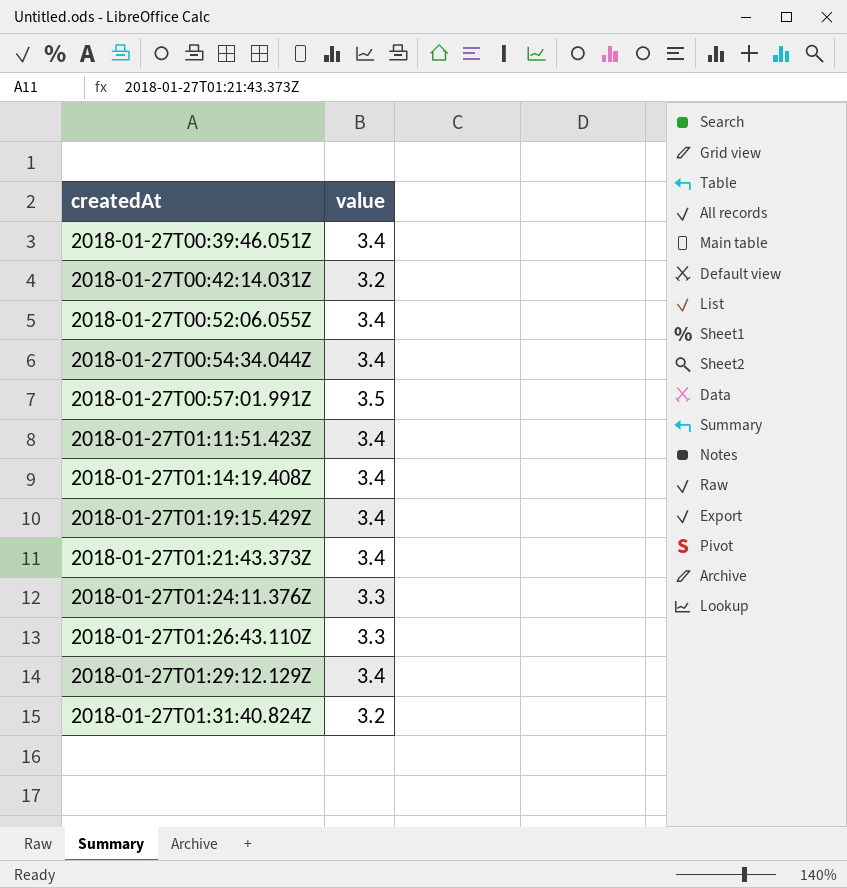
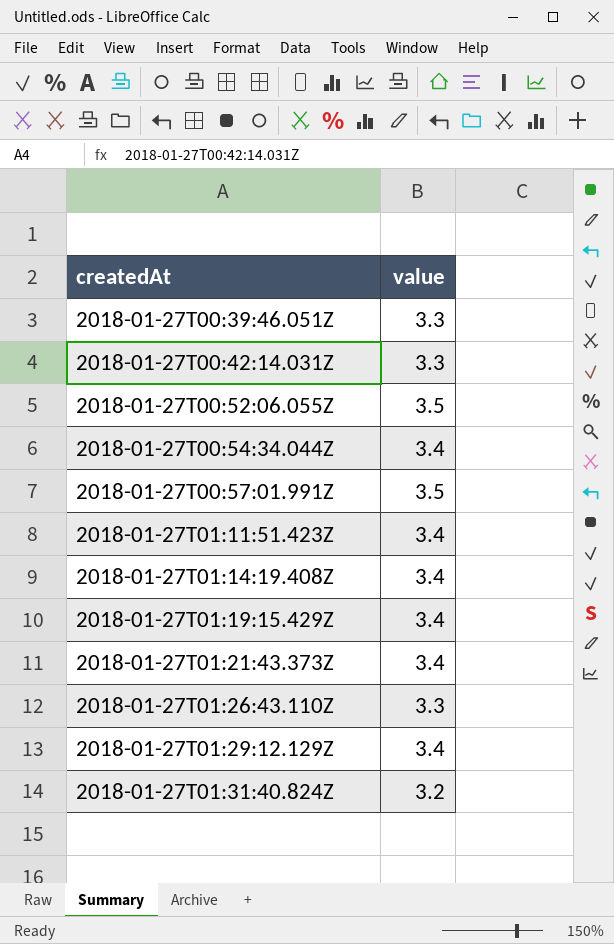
row 2018-01-27T01:24:11.376Z: 3.3 -> none
2018-01-27T00:39:46.051Z | value: 3.4 -> 3.3
2018-01-27T00:42:14.031Z | value: 3.2 -> 3.3
2018-01-27T00:52:06.055Z | value: 3.4 -> 3.5

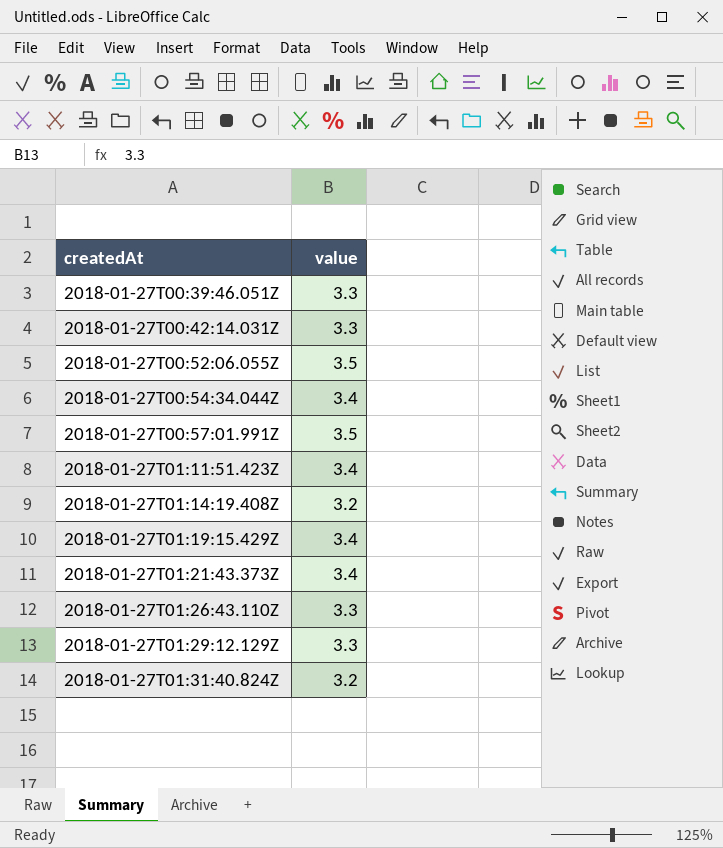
2018-01-27T01:14:19.408Z | value: 3.4 -> 3.2
2018-01-27T01:29:12.129Z | value: 3.4 -> 3.3

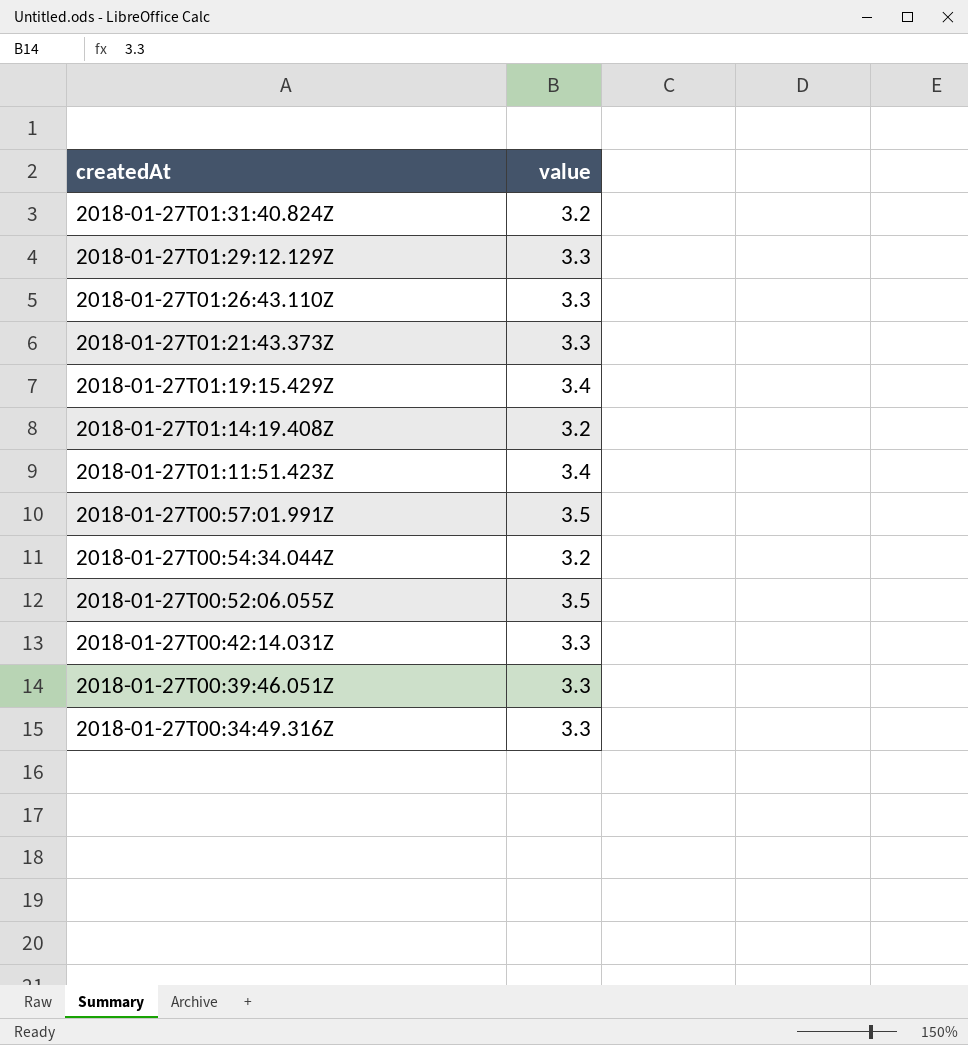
row order: createdAt ascending -> createdAt descending
2018-01-27T01:21:43.373Z | value: 3.4 -> 3.3
2018-01-27T00:54:34.044Z | value: 3.4 -> 3.2
row 2018-01-27T00:34:49.316Z: none -> 3.3

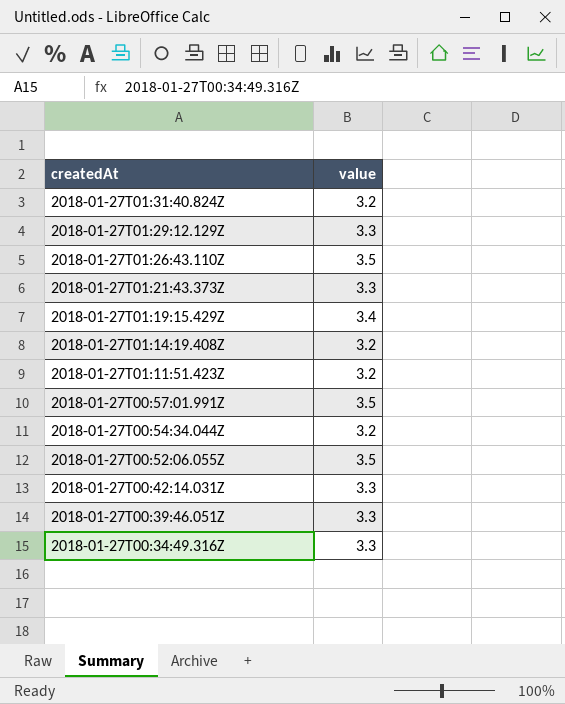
2018-01-27T01:26:43.110Z | value: 3.3 -> 3.5
2018-01-27T01:11:51.423Z | value: 3.4 -> 3.2

